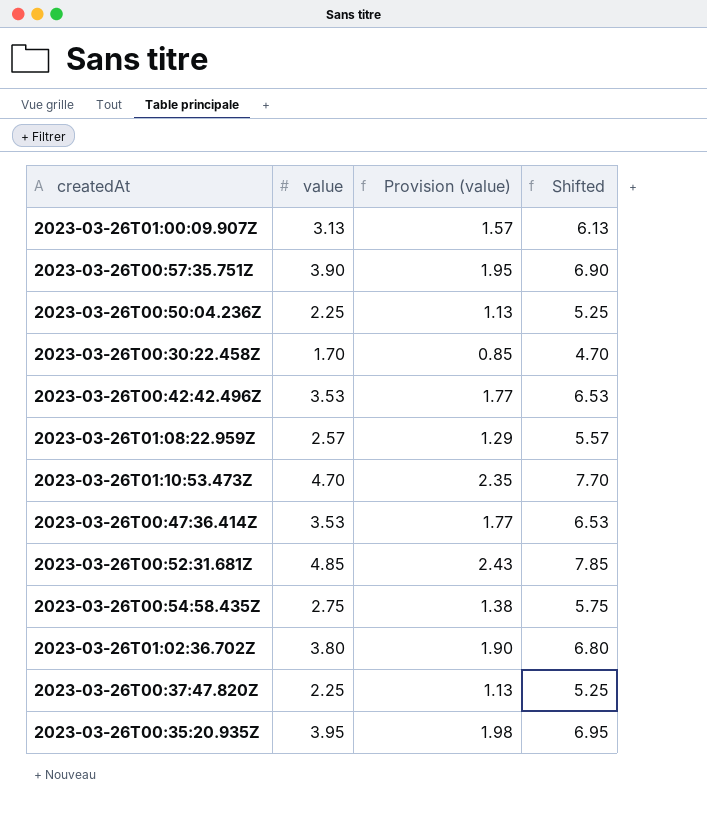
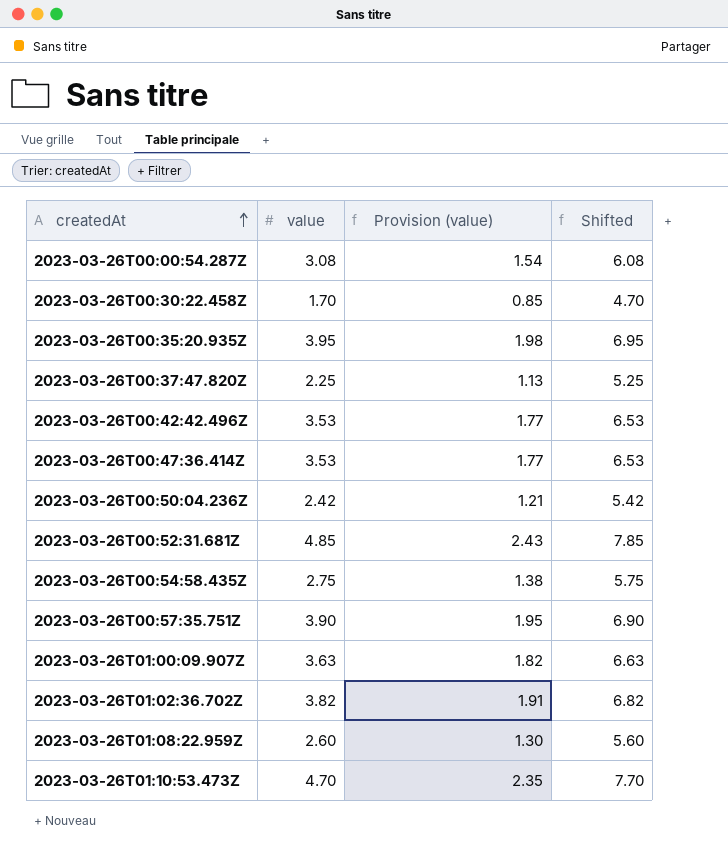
row order: none -> createdAt ascending
row 2023-03-26T00:00:54.287Z: none -> 3.08 | 1.54 | 6.08
2023-03-26T00:50:04.236Z | value: 2.25 -> 2.42
2023-03-26T00:50:04.236Z | Provision (value): 1.13 -> 1.21
2023-03-26T00:50:04.236Z | Shifted: 5.25 -> 5.42
2023-03-26T01:00:09.907Z | value: 3.13 -> 3.63
2023-03-26T01:00:09.907Z | Provision (value): 1.57 -> 1.82
2023-03-26T01:00:09.907Z | Shifted: 6.13 -> 6.63
2023-03-26T01:02:36.702Z | value: 3.80 -> 3.82
2023-03-26T01:02:36.702Z | Provision (value): 1.90 -> 1.91
2023-03-26T01:02:36.702Z | Shifted: 6.80 -> 6.82
2023-03-26T01:08:22.959Z | value: 2.57 -> 2.60
2023-03-26T01:08:22.959Z | Provision (value): 1.29 -> 1.30
2023-03-26T01:08:22.959Z | Shifted: 5.57 -> 5.60

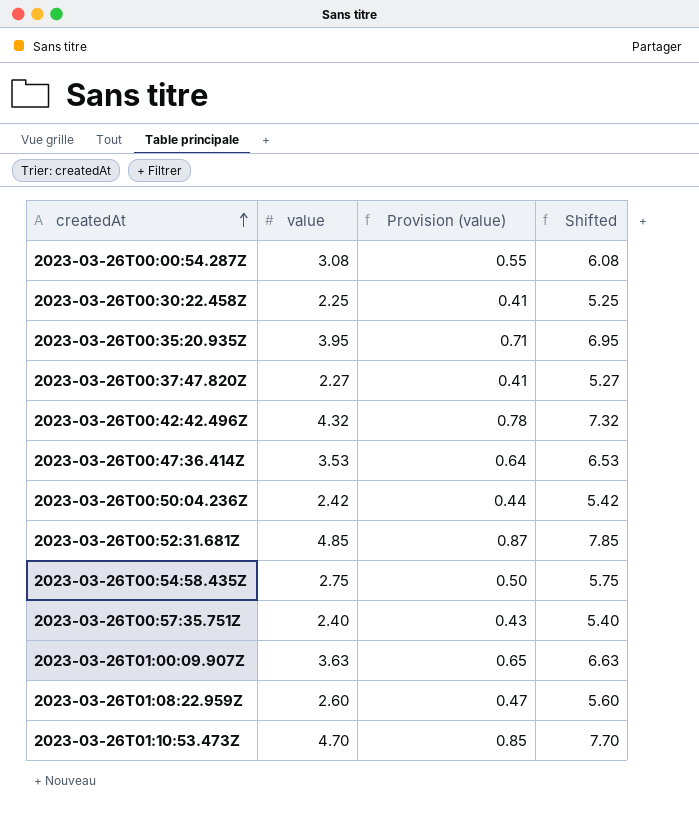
column Provision (value) | formula: [value] * 0.5 -> [value] * 0.18
row 2023-03-26T01:02:36.702Z: 3.82 | 1.91 | 6.82 -> none
2023-03-26T00:30:22.458Z | value: 1.70 -> 2.25
2023-03-26T00:30:22.458Z | Shifted: 4.70 -> 5.25
2023-03-26T00:37:47.820Z | value: 2.25 -> 2.27
2023-03-26T00:37:47.820Z | Shifted: 5.25 -> 5.27
2023-03-26T00:42:42.496Z | value: 3.53 -> 4.32
2023-03-26T00:42:42.496Z | Shifted: 6.53 -> 7.32
2023-03-26T00:57:35.751Z | value: 3.90 -> 2.40
2023-03-26T00:57:35.751Z | Shifted: 6.90 -> 5.40

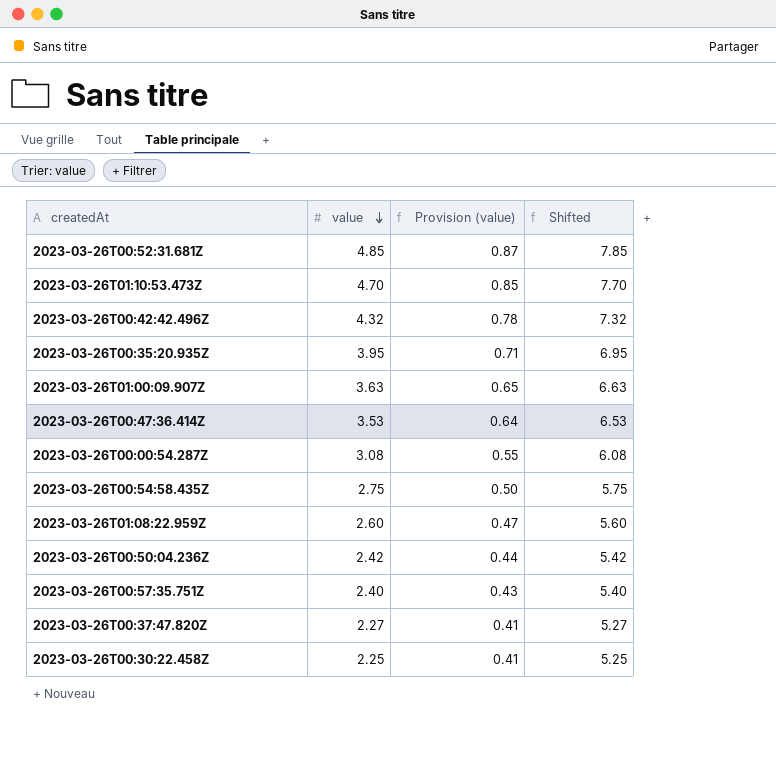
row order: createdAt ascending -> value descending

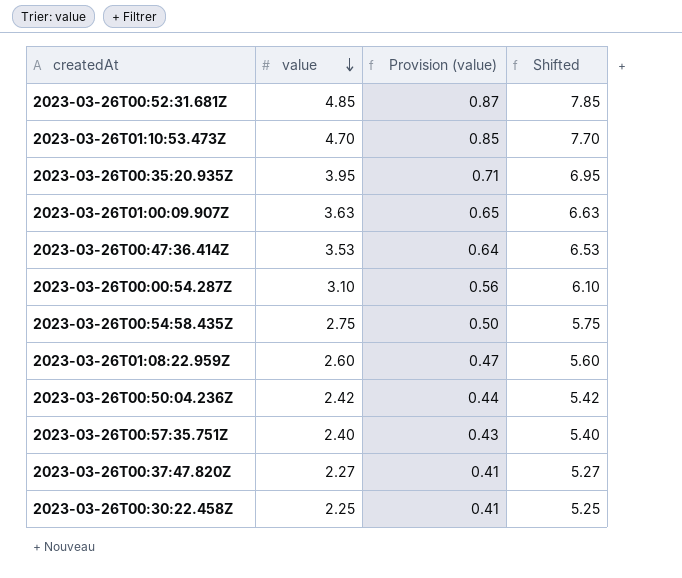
row 2023-03-26T00:42:42.496Z: 4.32 | 0.78 | 7.32 -> none
2023-03-26T00:00:54.287Z | value: 3.08 -> 3.10
2023-03-26T00:00:54.287Z | Provision (value): 0.55 -> 0.56
2023-03-26T00:00:54.287Z | Shifted: 6.08 -> 6.10

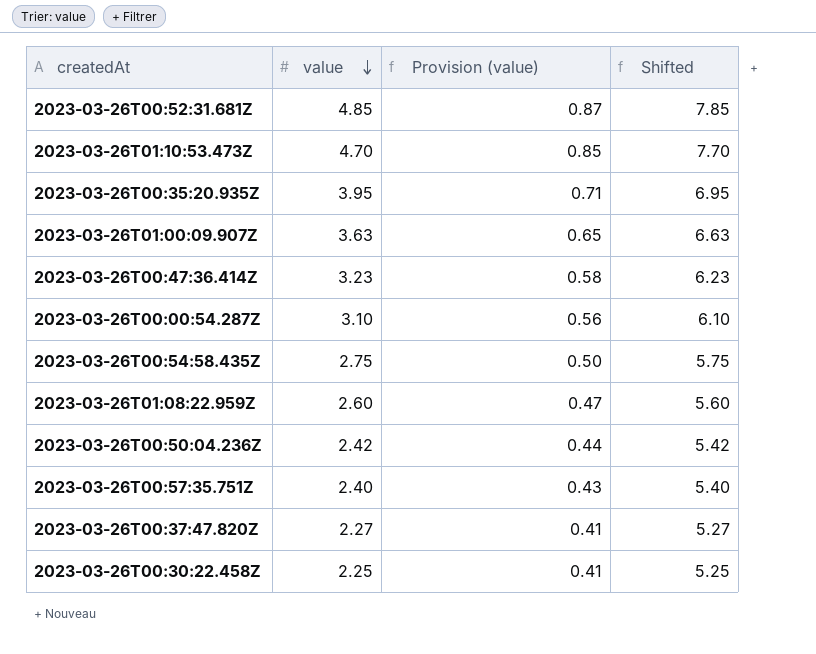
2023-03-26T00:47:36.414Z | value: 3.53 -> 3.23
2023-03-26T00:47:36.414Z | Provision (value): 0.64 -> 0.58
2023-03-26T00:47:36.414Z | Shifted: 6.53 -> 6.23

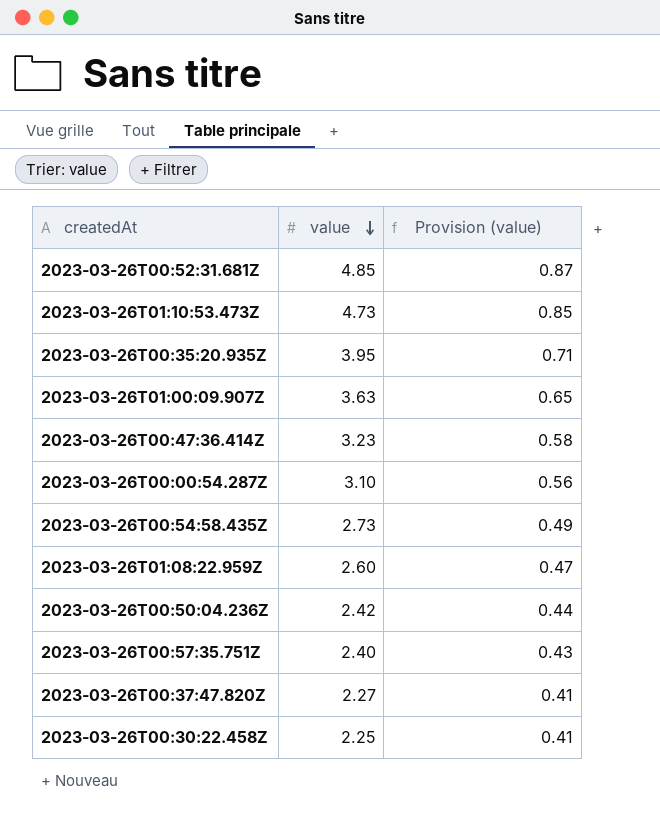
column Shifted | formula: [value] + 3 -> none
2023-03-26T01:10:53.473Z | value: 4.70 -> 4.73
2023-03-26T00:54:58.435Z | value: 2.75 -> 2.73
2023-03-26T00:54:58.435Z | Provision (value): 0.50 -> 0.49

